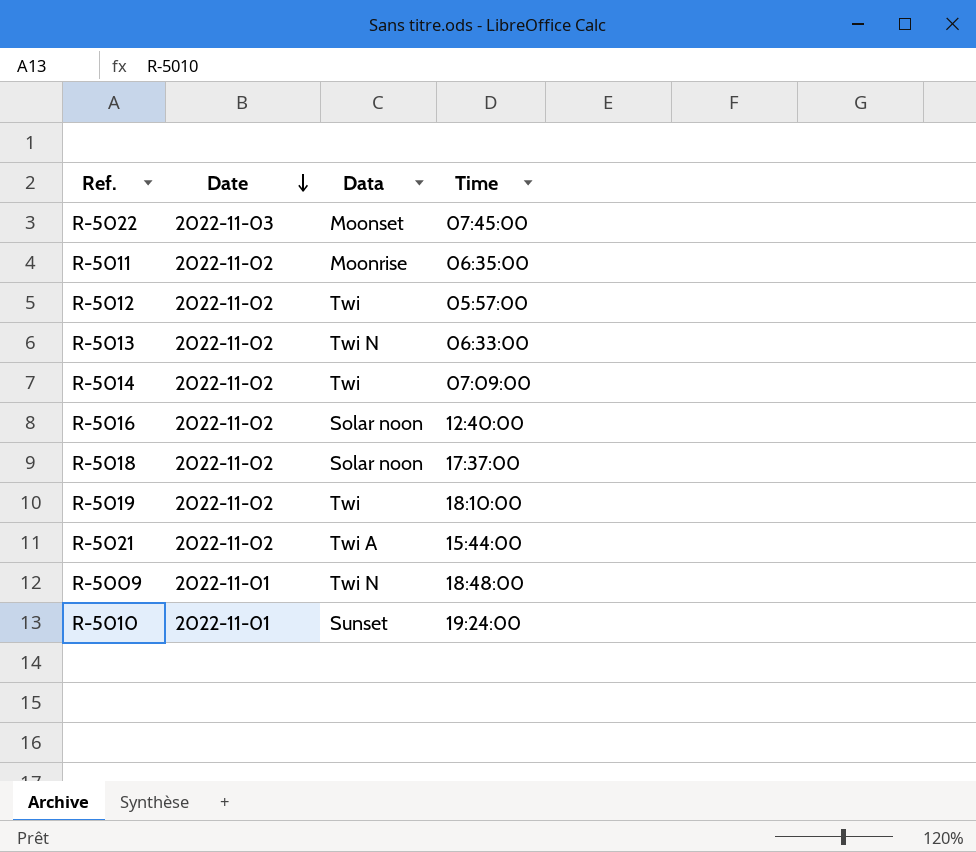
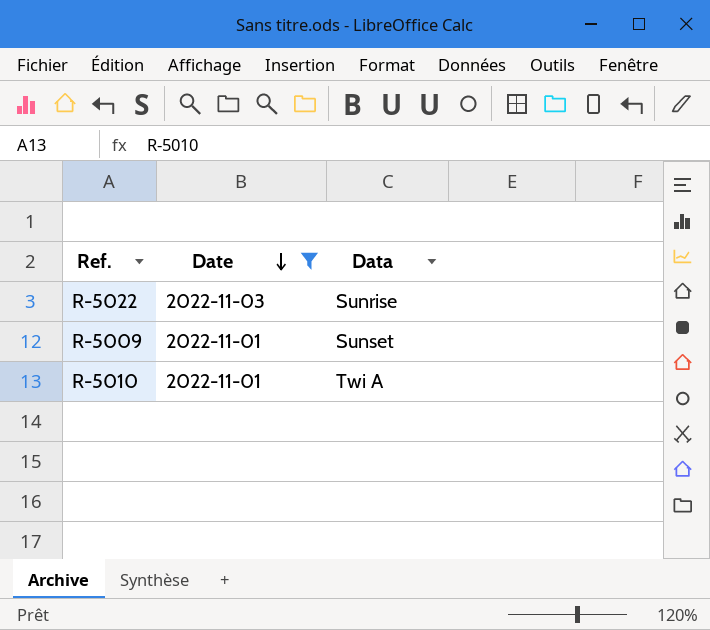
filter: none -> Date != 2022-11-02
column Time | position: 4 -> none
R-5022 | Data: Moonset -> Sunrise
R-5009 | Data: Twi N -> Sunset
R-5010 | Data: Sunset -> Twi A

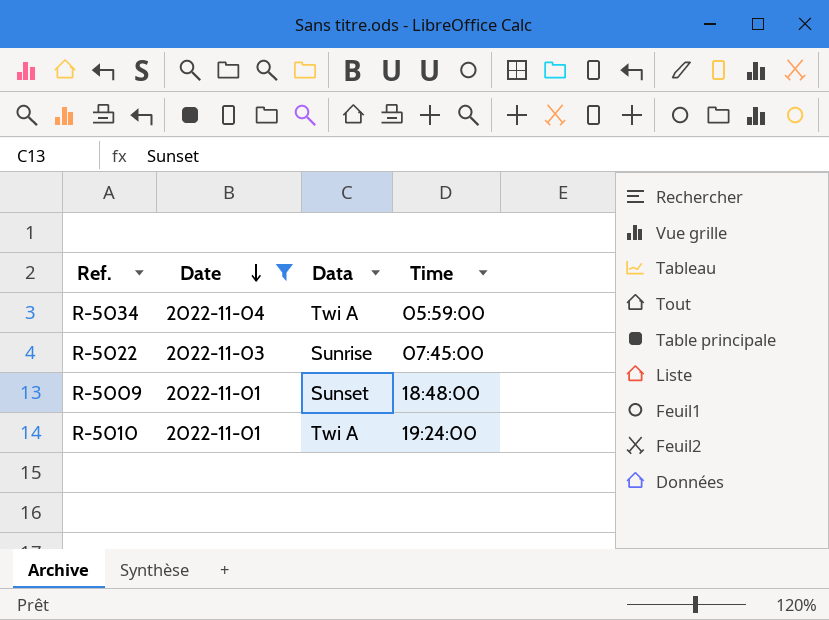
column Time | position: none -> 4
row R-5034: none -> 2022-11-04 | Twi A | 05:59:00

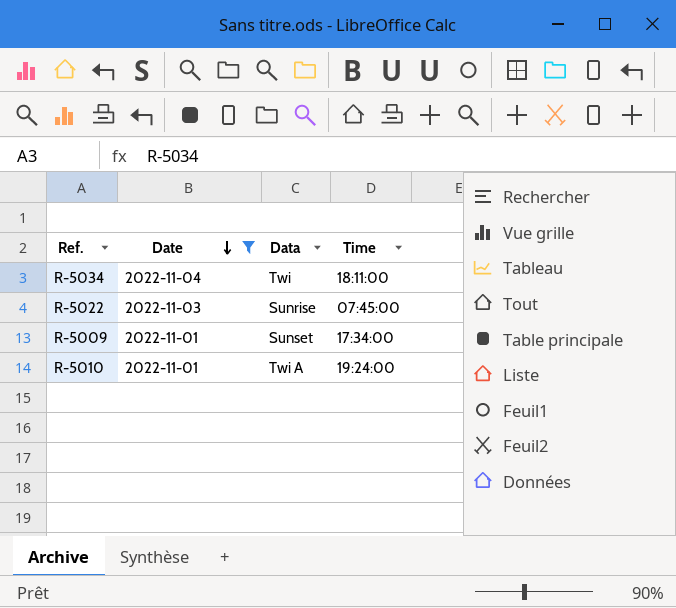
R-5034 | Data: Twi A -> Twi
R-5034 | Time: 05:59:00 -> 18:11:00
R-5009 | Time: 18:48:00 -> 17:34:00

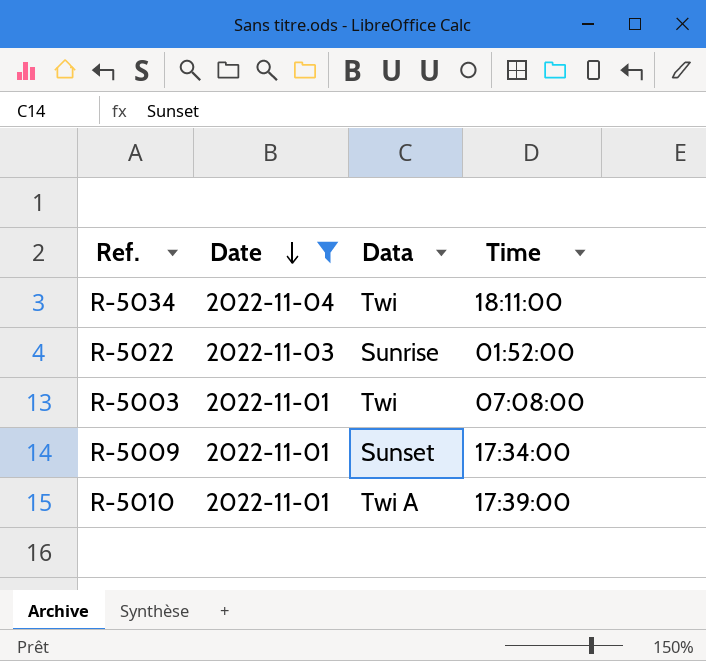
R-5022 | Time: 07:45:00 -> 01:52:00
row R-5003: none -> 2022-11-01 | Twi | 07:08:00
R-5010 | Time: 19:24:00 -> 17:39:00

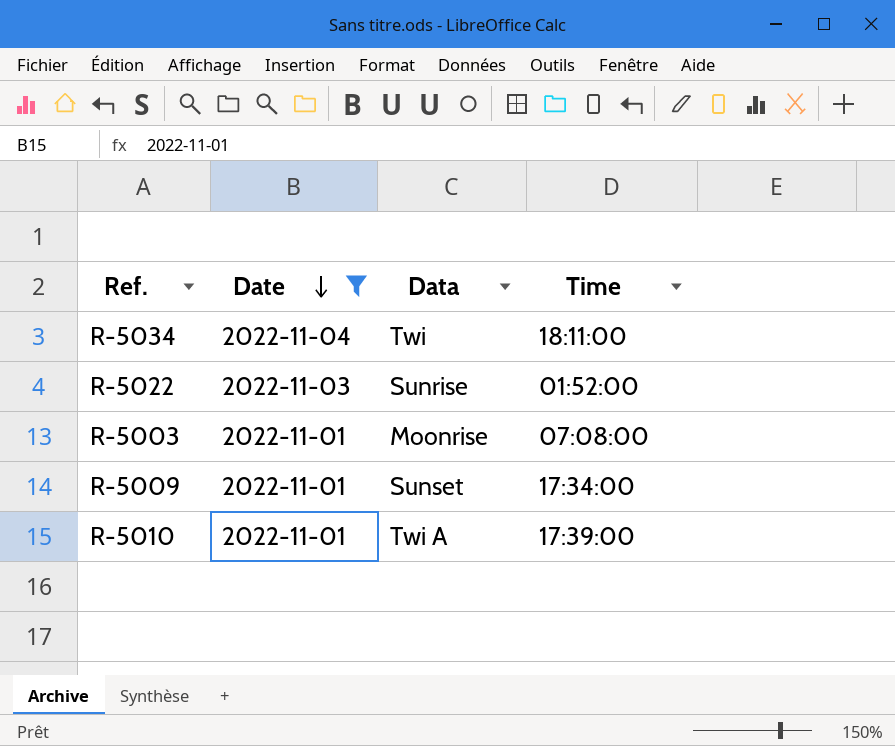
R-5003 | Data: Twi -> Moonrise

